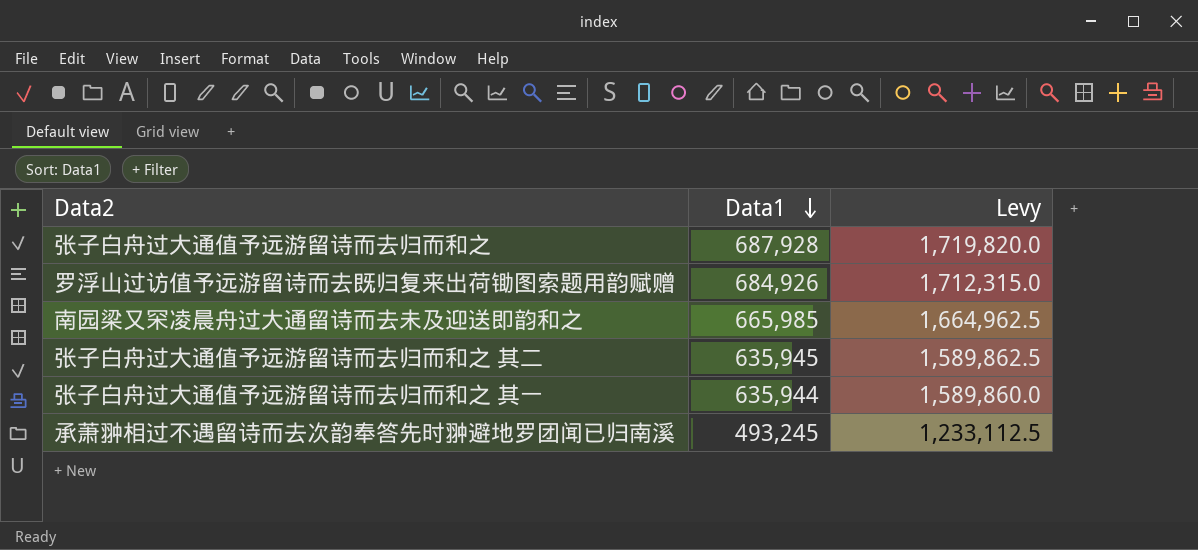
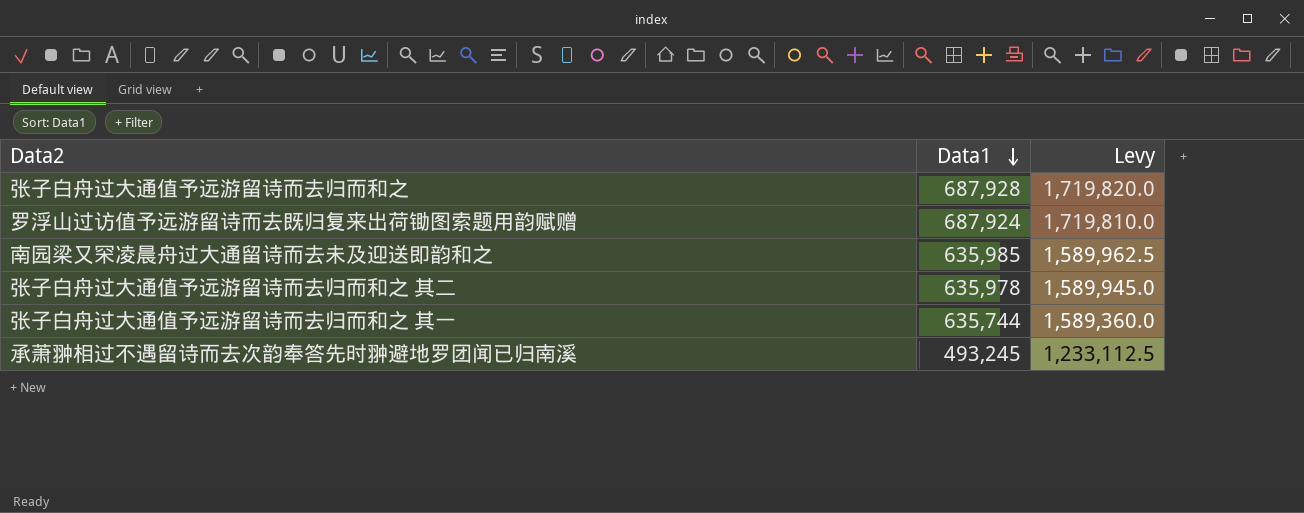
罗浮山过访值予远游留诗而去既归复来出荷锄图索题用韵赋赠 | Data1: 684,926 -> 687,924
罗浮山过访值予远游留诗而去既归复来出荷锄图索题用韵赋赠 | Levy: 1,712,315.0 -> 1,719,810.0
南园梁又罙凌晨舟过大通留诗而去未及迎送即韵和之 | Data1: 665,985 -> 635,985
南园梁又罙凌晨舟过大通留诗而去未及迎送即韵和之 | Levy: 1,664,962.5 -> 1,589,962.5
张子白舟过大通值予远游留诗而去归而和之 其二 | Data1: 635,945 -> 635,978
张子白舟过大通值予远游留诗而去归而和之 其二 | Levy: 1,589,862.5 -> 1,589,945.0
张子白舟过大通值予远游留诗而去归而和之 其一 | Data1: 635,944 -> 635,744
张子白舟过大通值予远游留诗而去归而和之 其一 | Levy: 1,589,860.0 -> 1,589,360.0

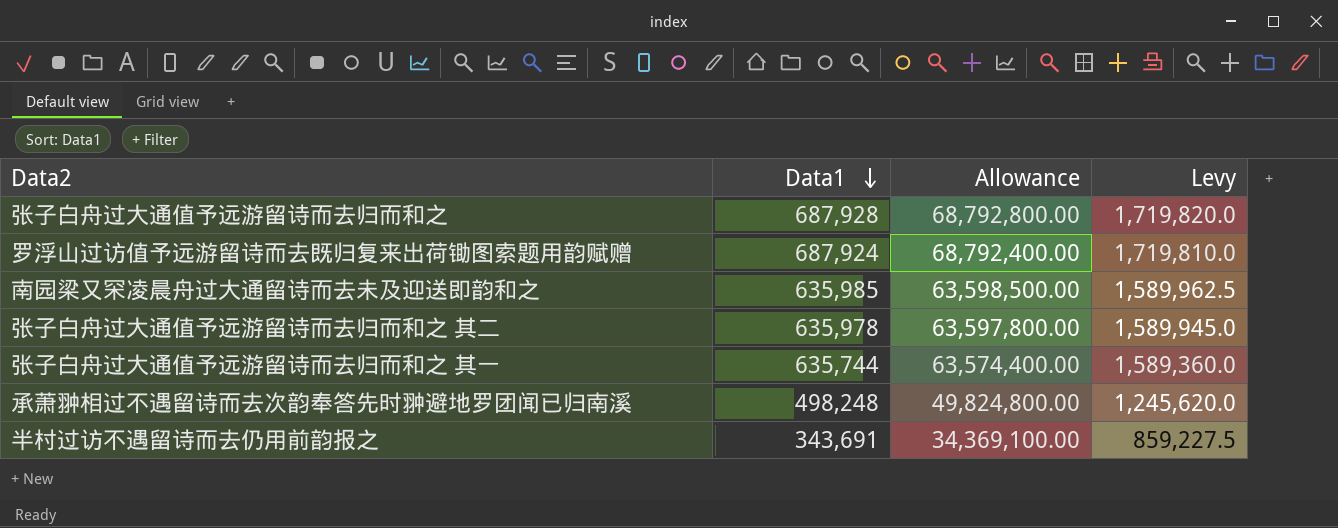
column Allowance | formula: none -> [Data1] * 100
承萧翀相过不遇留诗而去次韵奉答先时翀避地罗团闻已归南溪 | Data1: 493,245 -> 498,248
承萧翀相过不遇留诗而去次韵奉答先时翀避地罗团闻已归南溪 | Levy: 1,233,112.5 -> 1,245,620.0
row 半村过访不遇留诗而去仍用前韵报之: none -> 343,691 | 34,369,100.00 | 859,227.5

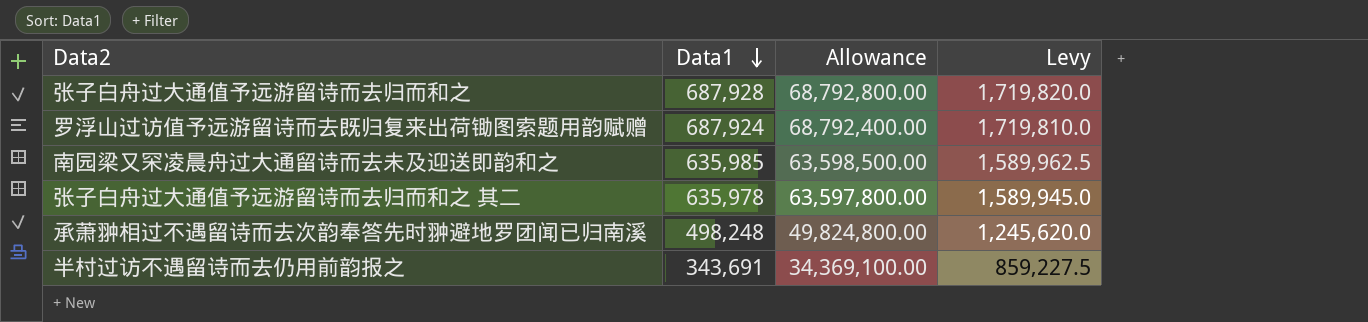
row 张子白舟过大通值予远游留诗而去归而和之 其一: 635,744 | 63,574,400.00 | 1,589,360.0 -> none

